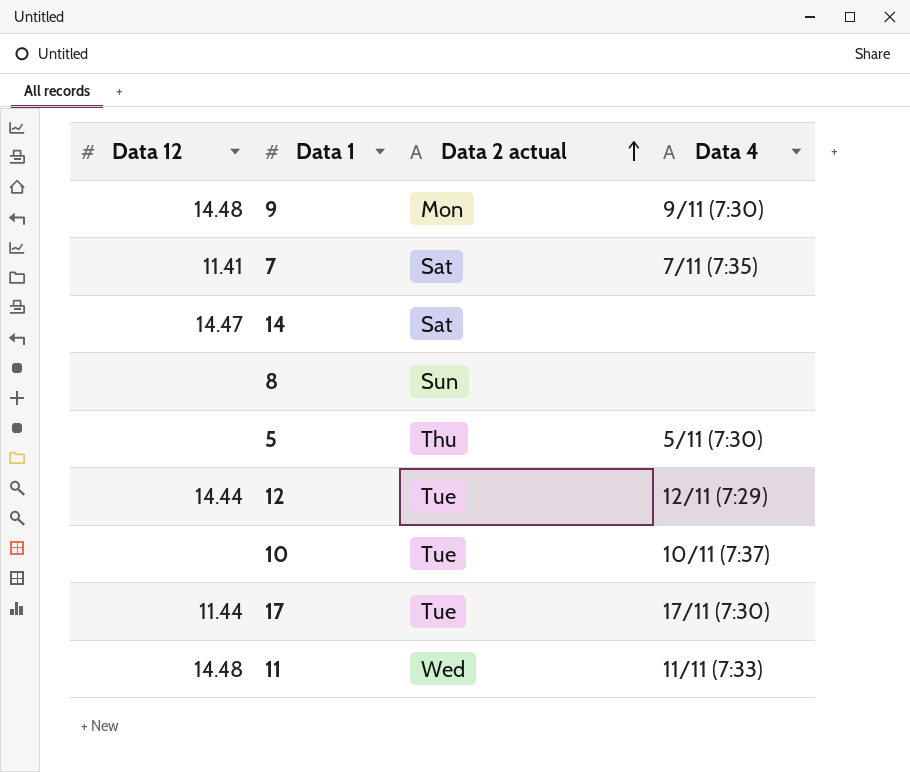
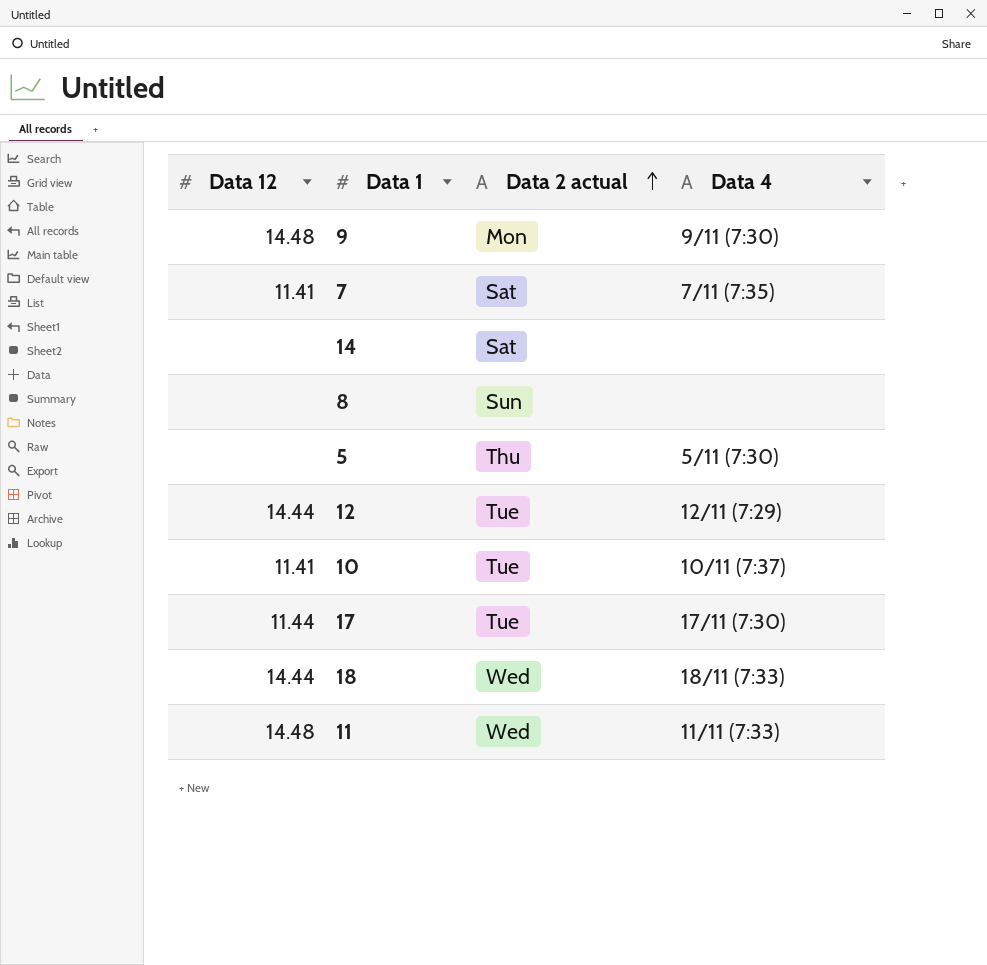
14 | Data 12: 14.47 -> none
10 | Data 12: none -> 11.41
row 18: none -> 14.44 | Wed | 18/11 (7:33)

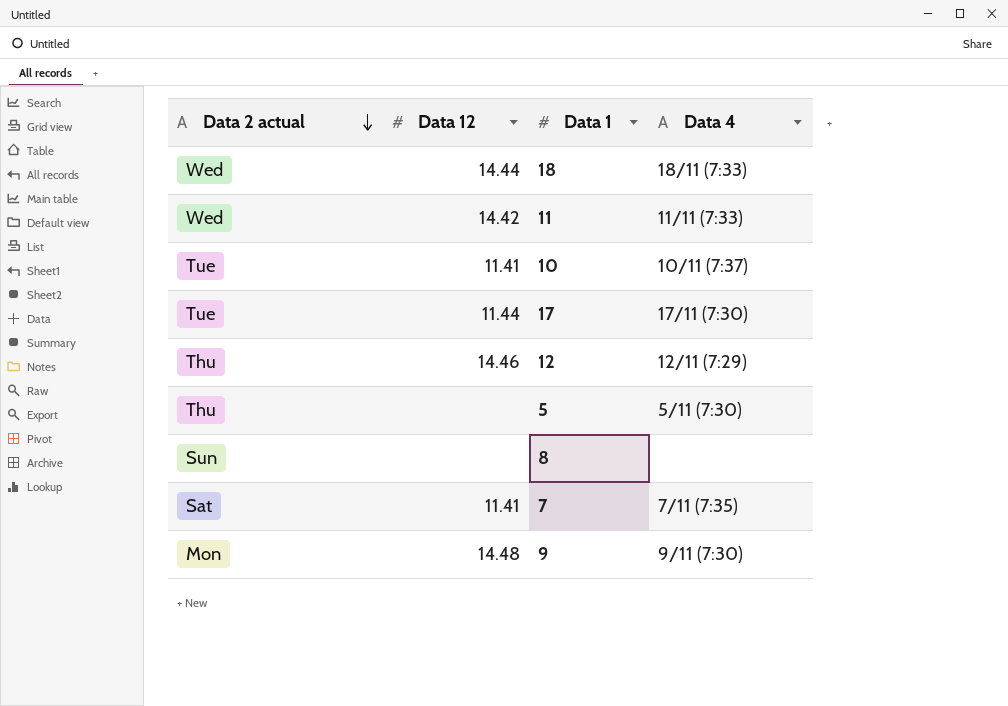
row order: Data 2 actual ascending -> Data 2 actual descending
column Data 2 actual | position: 3 -> 1
row 14: none | Sat | none -> none
11 | Data 12: 14.48 -> 14.42
12 | Data 2 actual: Tue -> Thu
12 | Data 12: 14.44 -> 14.46

